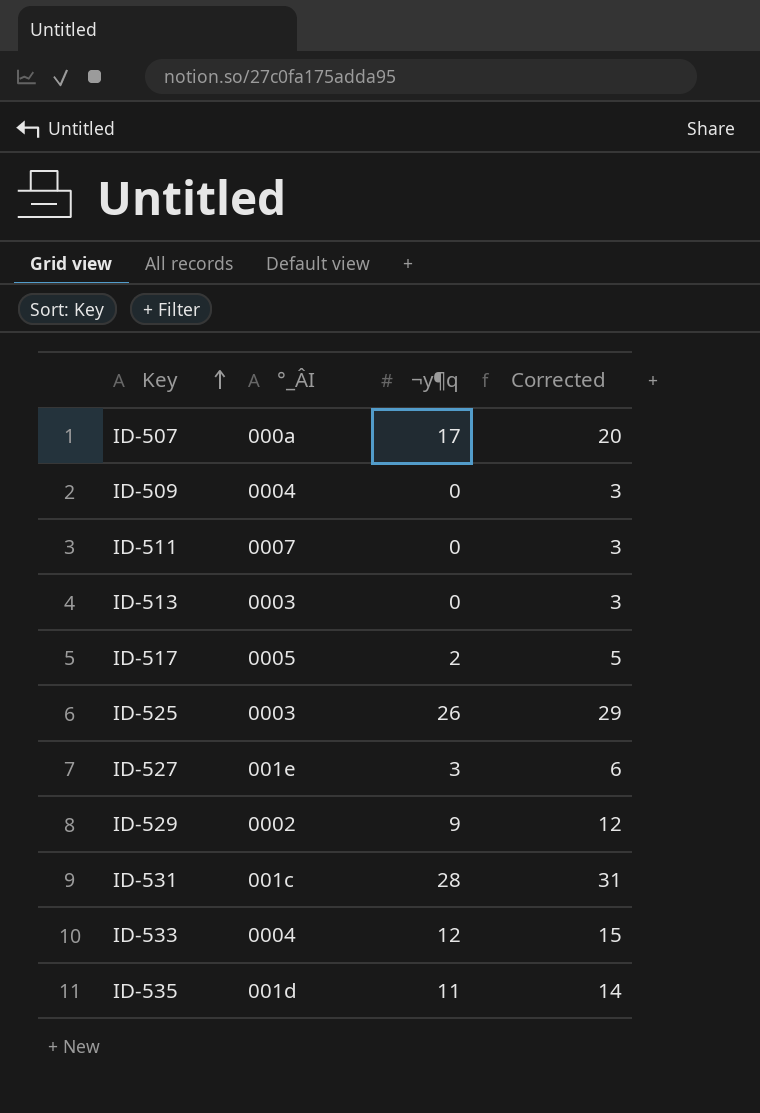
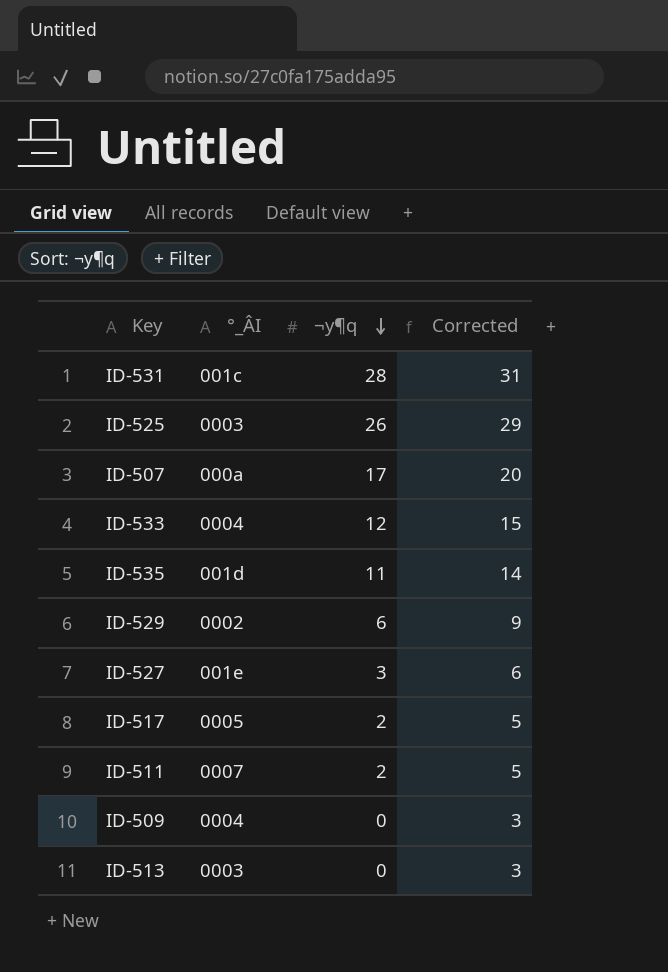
row order: Key ascending -> ¬y¶q descending
ID-529 | ¬y¶q: 9 -> 6
ID-529 | Corrected: 12 -> 9
ID-511 | ¬y¶q: 0 -> 2
ID-511 | Corrected: 3 -> 5

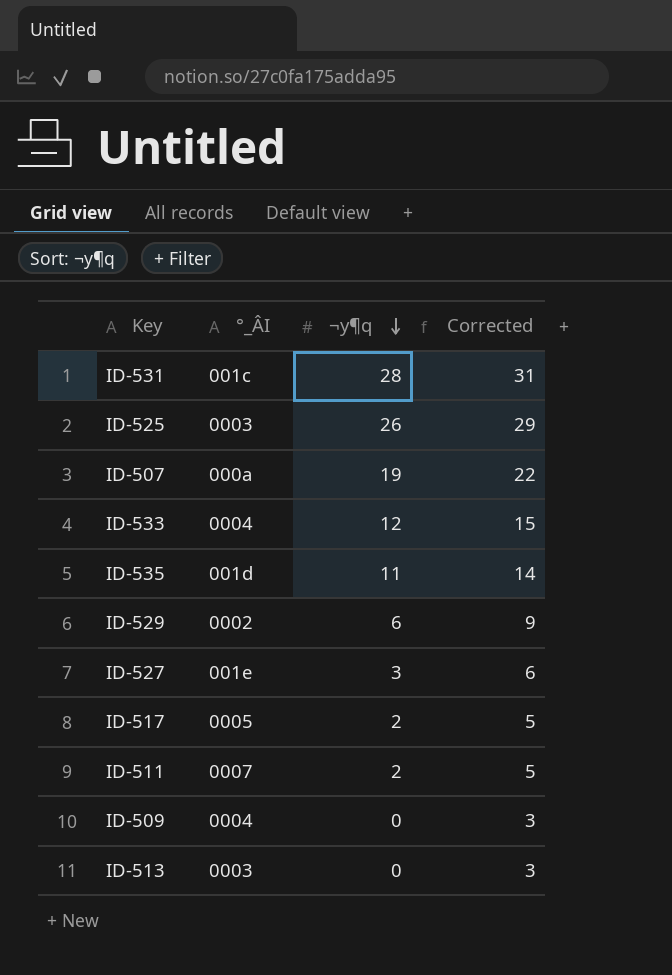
ID-507 | ¬y¶q: 17 -> 19
ID-507 | Corrected: 20 -> 22

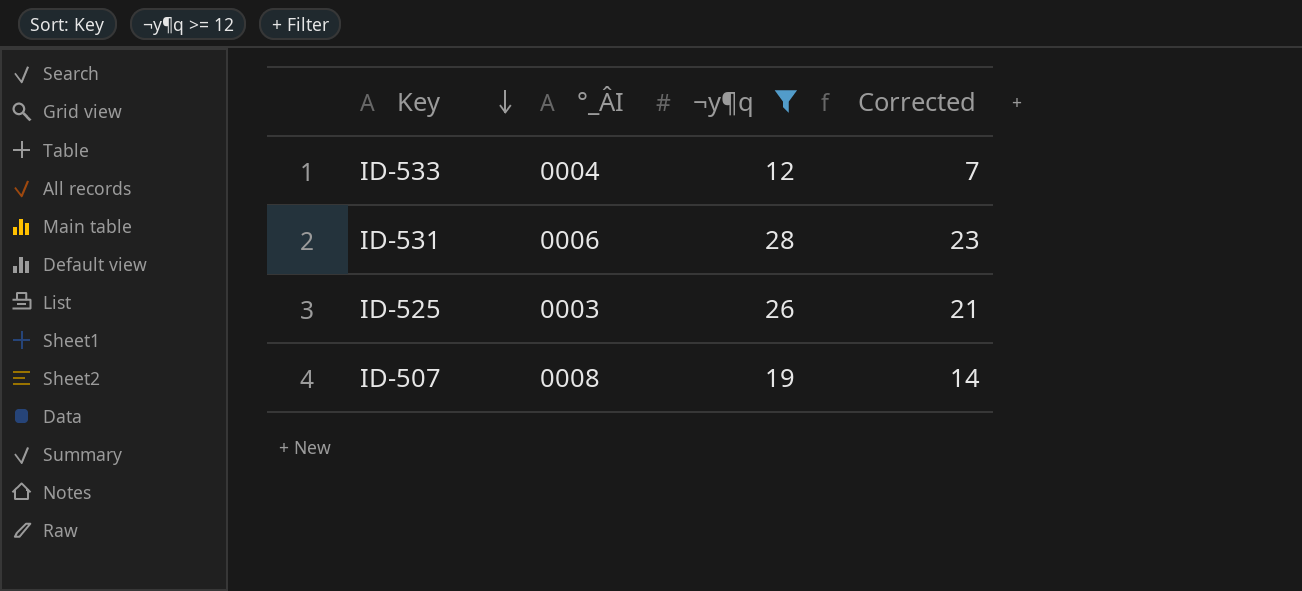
filter: none -> ¬y¶q >= 12
row order: ¬y¶q descending -> Key descending
column Corrected | formula: [¬y¶q] + 3 -> [¬y¶q] - 5
ID-531 | °_ÂI: 001c -> 0006
ID-507 | °_ÂI: 000a -> 0008

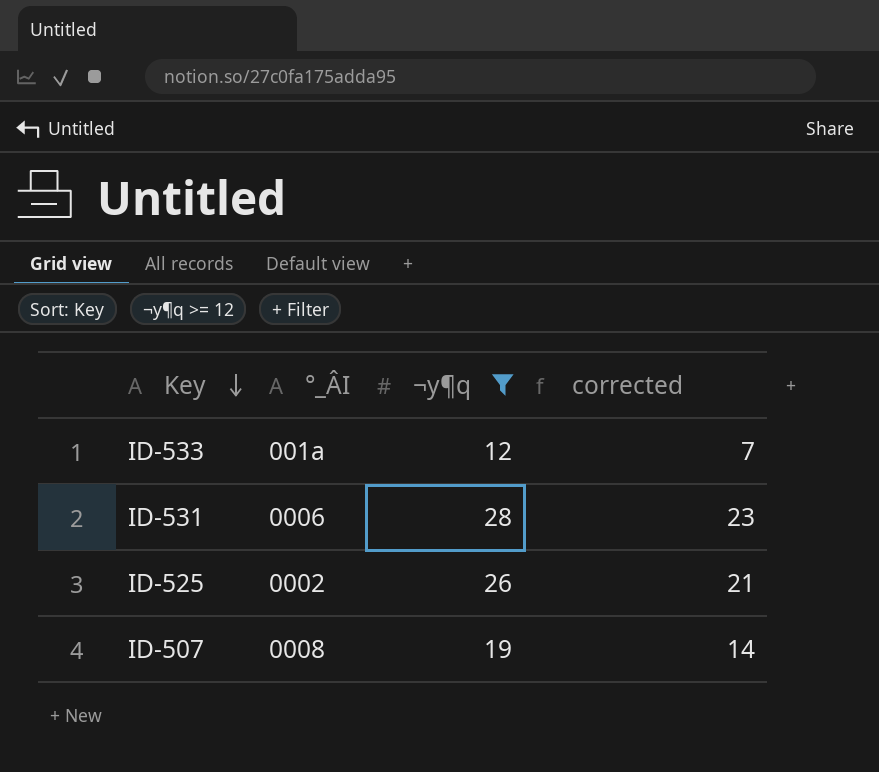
column name: Corrected -> corrected
ID-533 | °_ÂI: 0004 -> 001a
ID-525 | °_ÂI: 0003 -> 0002

